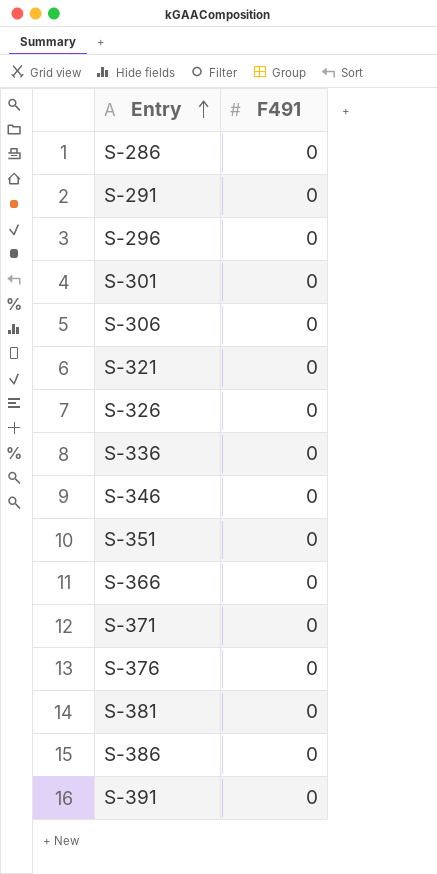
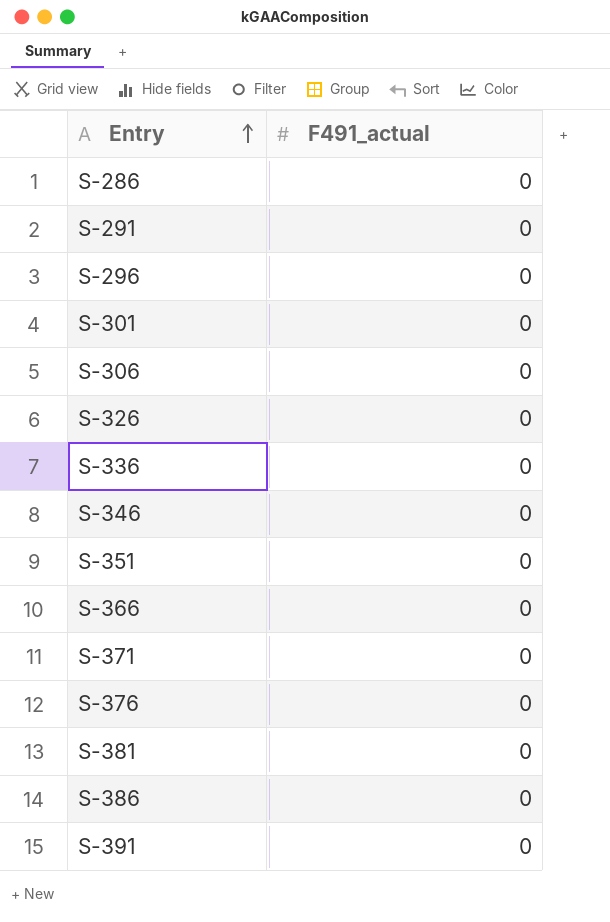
column name: F491 -> F491_actual
row S-321: 0 -> none

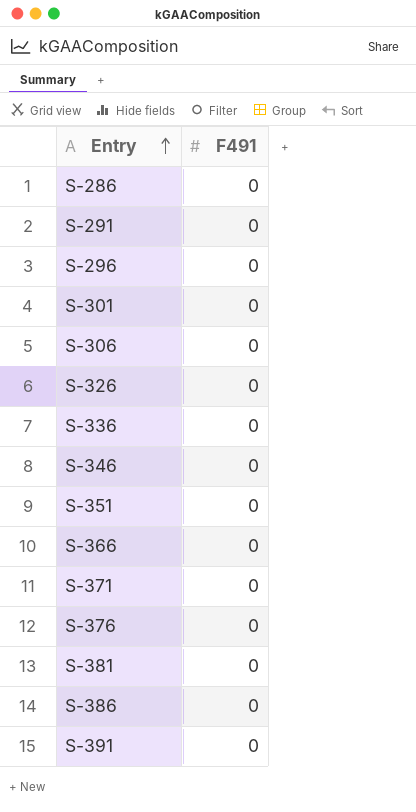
column name: F491_actual -> F491

